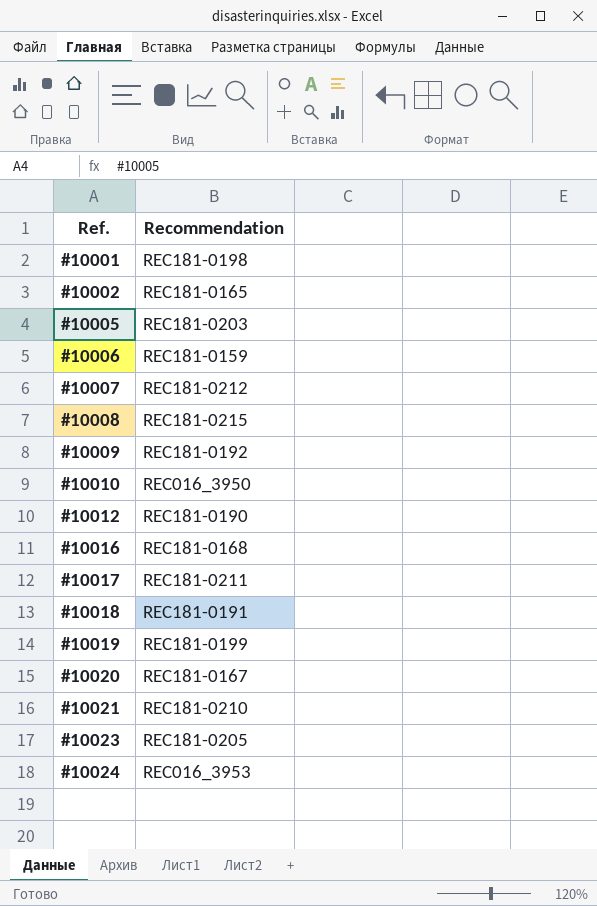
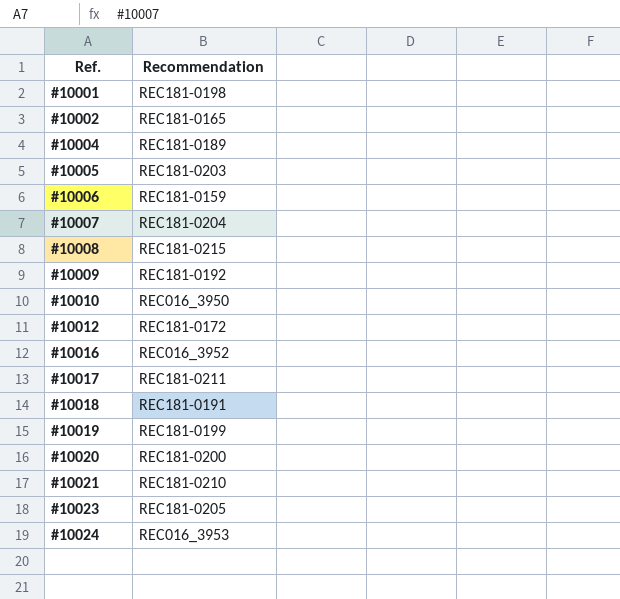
row #10004: none -> REC181-0189
#10007 | Recommendation: REC181-0212 -> REC181-0204
#10012 | Recommendation: REC181-0190 -> REC181-0172
#10016 | Recommendation: REC181-0168 -> REC016_3952
#10020 | Recommendation: REC181-0167 -> REC181-0200

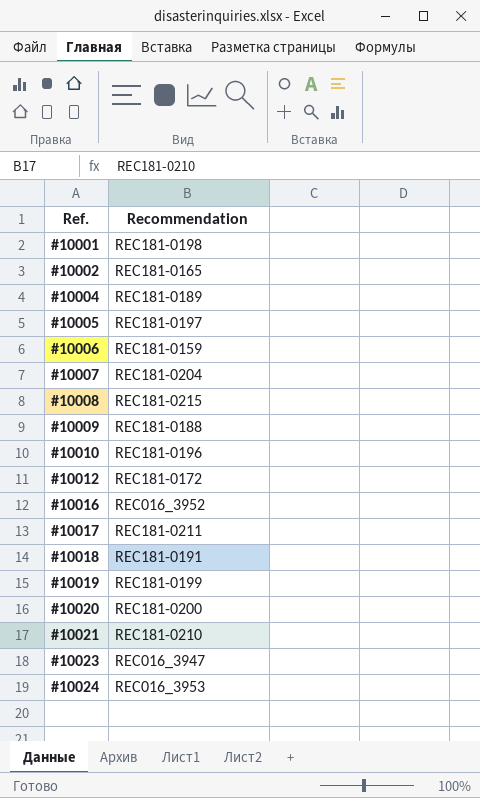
#10005 | Recommendation: REC181-0203 -> REC181-0197
#10009 | Recommendation: REC181-0192 -> REC181-0188
#10010 | Recommendation: REC016_3950 -> REC181-0196
#10023 | Recommendation: REC181-0205 -> REC016_3947

